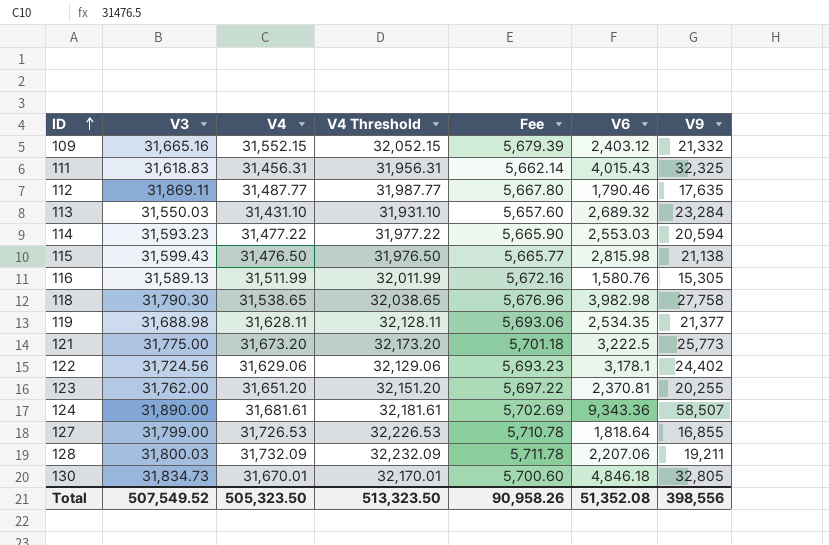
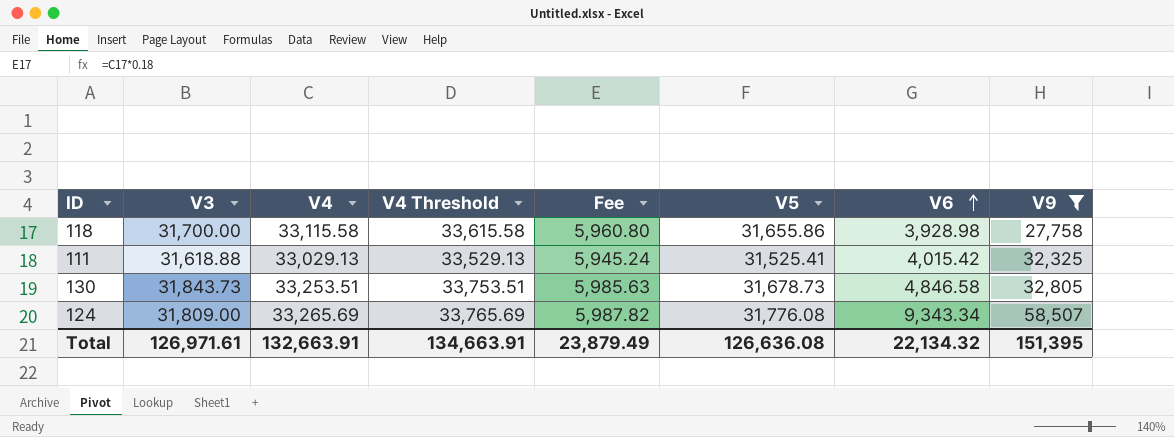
filter: none -> V9 >= 27,758
row order: ID ascending -> V6 ascending
column V5 | position: none -> 6
118 | V3: 31,790.30 -> 31,700.00
118 | V4: 31,538.65 -> 33,115.58
118 | V4 Threshold: 32,038.65 -> 33,615.58
118 | Fee: 5,676.96 -> 5,960.80
118 | V6: 3,982.98 -> 3,928.98
111 | V3: 31,618.83 -> 31,618.88
111 | V4: 31,456.31 -> 33,029.13
111 | V4 Threshold: 31,956.31 -> 33,529.13
111 | Fee: 5,662.14 -> 5,945.24
111 | V6: 4,015.43 -> 4,015.42
130 | V3: 31,834.73 -> 31,843.73
130 | V4: 31,670.01 -> 33,253.51
130 | V4 Threshold: 32,170.01 -> 33,753.51
130 | Fee: 5,700.60 -> 5,985.63
130 | V6: 4,846.18 -> 4,846.58
124 | V3: 31,890.00 -> 31,809.00
124 | V4: 31,681.61 -> 33,265.69
124 | V4 Threshold: 32,181.61 -> 33,765.69
124 | Fee: 5,702.69 -> 5,987.82
124 | V6: 9,343.36 -> 9,343.34
Total | V3: 507,549.52 -> 126,971.61
Total | V4: 505,323.50 -> 132,663.91
Total | V4 Threshold: 513,323.50 -> 134,663.91
Total | Fee: 90,958.26 -> 23,879.49
Total | V6: 51,352.08 -> 22,134.32
Total | V9: 398,556 -> 151,395

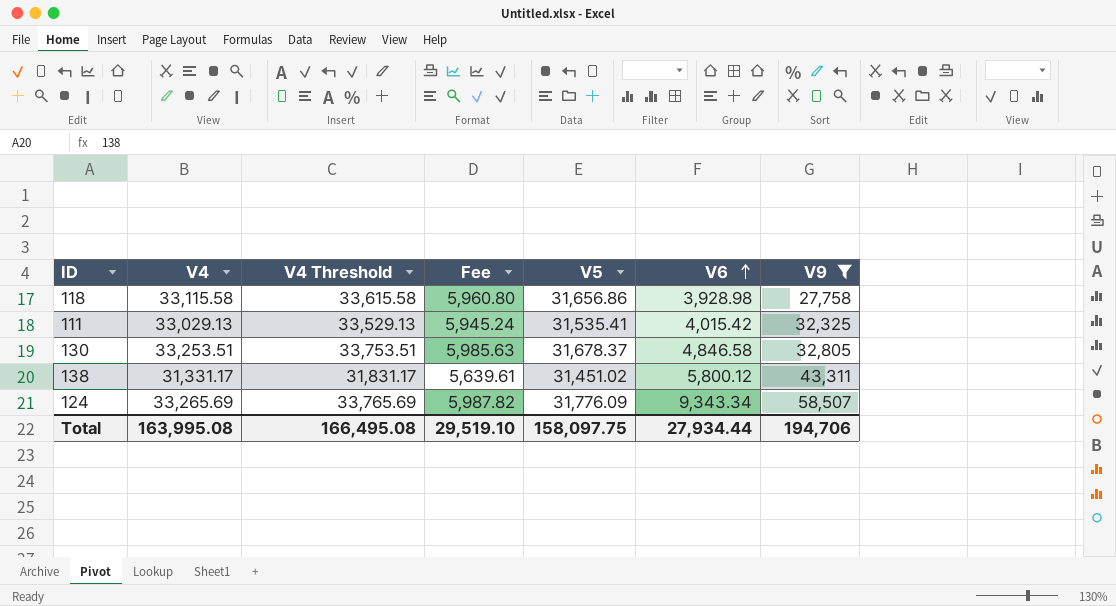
column V3 | position: 2 -> none
118 | V5: 31,655.86 -> 31,656.86
111 | V5: 31,525.41 -> 31,535.41
130 | V5: 31,678.73 -> 31,678.37
row 138: none -> 31,331.17 | 31,831.17 | 5,639.61 | 31,451.02 | 5,800.12 | 43,311
124 | V5: 31,776.08 -> 31,776.09
Total | V4: 132,663.91 -> 163,995.08
Total | V4 Threshold: 134,663.91 -> 166,495.08
Total | Fee: 23,879.49 -> 29,519.10
Total | V5: 126,636.08 -> 158,097.75
Total | V6: 22,134.32 -> 27,934.44
Total | V9: 151,395 -> 194,706

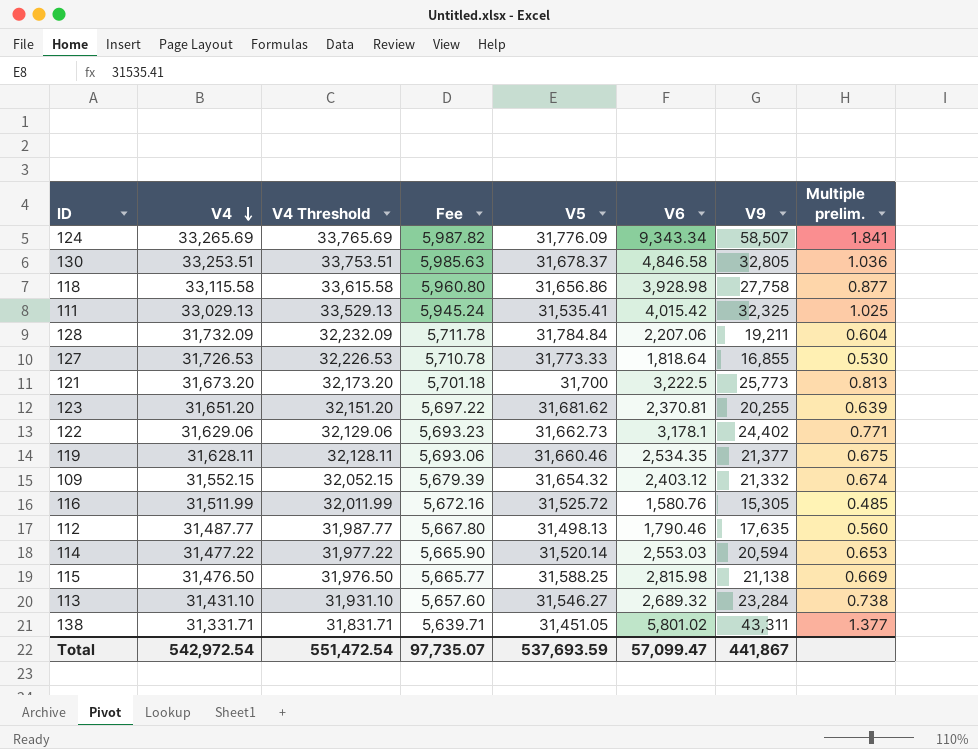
filter: V9 >= 27,758 -> none
row order: V6 ascending -> V4 descending
column Multiple prelim. | formula: none -> [V9] / [V5]
138 | V4: 31,331.17 -> 31,331.71
138 | V4 Threshold: 31,831.17 -> 31,831.71
138 | Fee: 5,639.61 -> 5,639.71
138 | V5: 31,451.02 -> 31,451.05
138 | V6: 5,800.12 -> 5,801.02
Total | V4: 163,995.08 -> 542,972.54
Total | V4 Threshold: 166,495.08 -> 551,472.54
Total | Fee: 29,519.10 -> 97,735.07
Total | V5: 158,097.75 -> 537,693.59
Total | V6: 27,934.44 -> 57,099.47
Total | V9: 194,706 -> 441,867

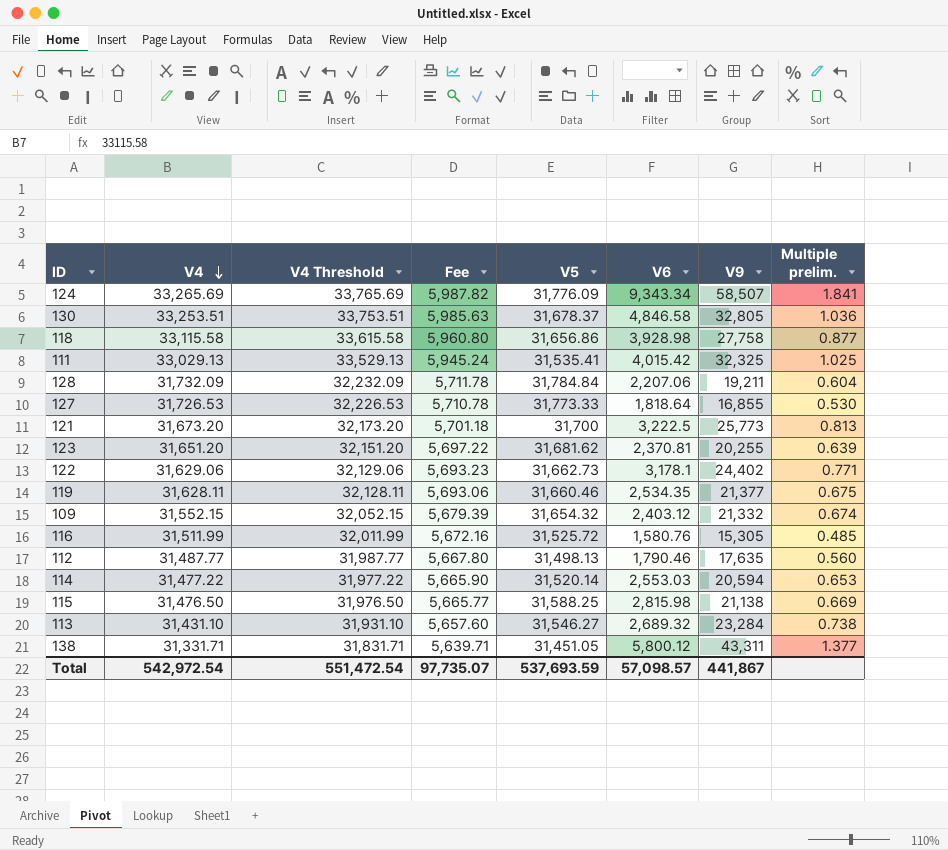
138 | V6: 5,801.02 -> 5,800.12
Total | V6: 57,099.47 -> 57,098.57

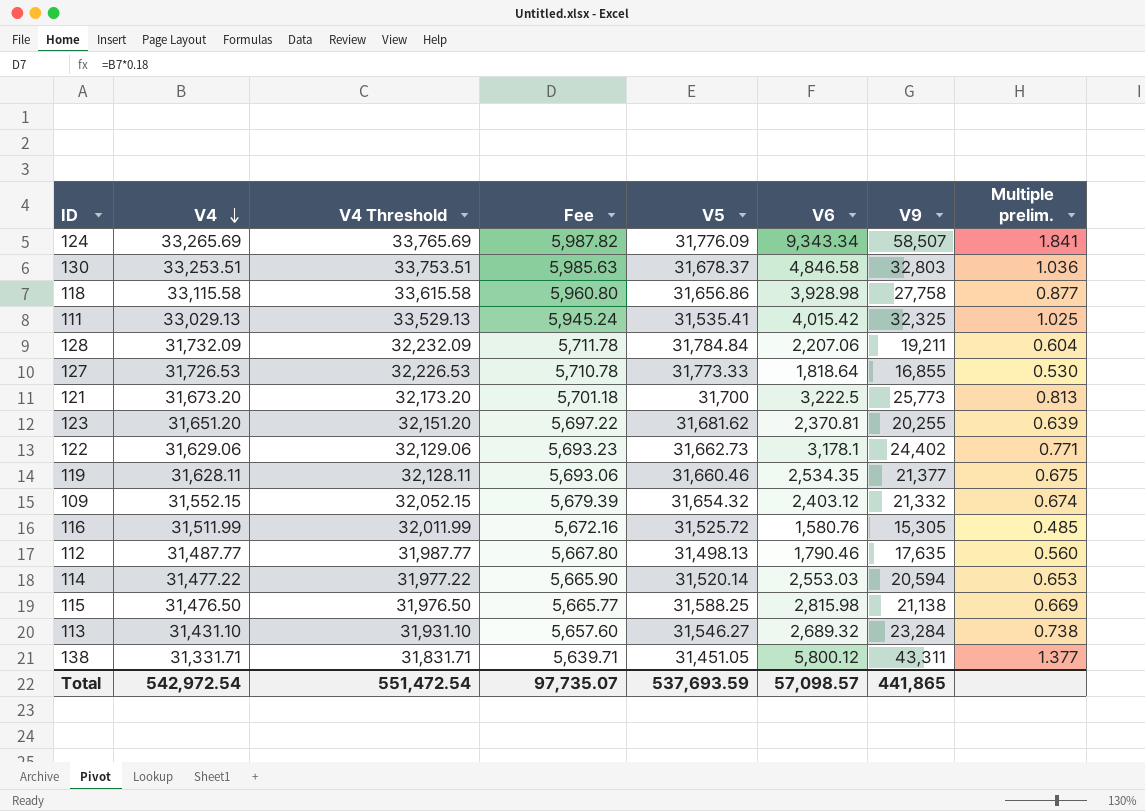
130 | V9: 32,805 -> 32,803
Total | V9: 441,867 -> 441,865

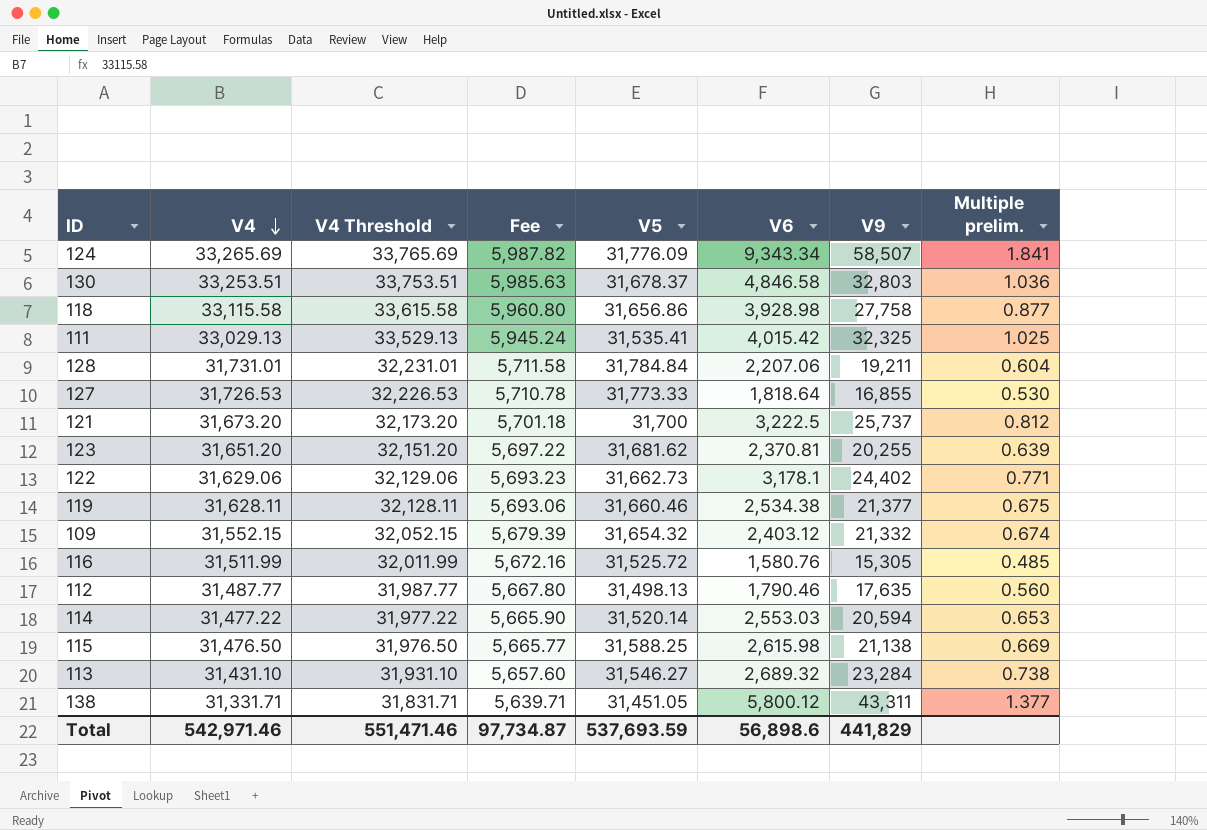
128 | V4: 31,732.09 -> 31,731.01
128 | V4 Threshold: 32,232.09 -> 32,231.01
128 | Fee: 5,711.78 -> 5,711.58
121 | V9: 25,773 -> 25,737
121 | Multiple prelim.: 0.813 -> 0.812
119 | V6: 2,534.35 -> 2,534.38
115 | V6: 2,815.98 -> 2,615.98
Total | V4: 542,972.54 -> 542,971.46
Total | V4 Threshold: 551,472.54 -> 551,471.46
Total | Fee: 97,735.07 -> 97,734.87
Total | V6: 57,098.57 -> 56,898.6
Total | V9: 441,865 -> 441,829

